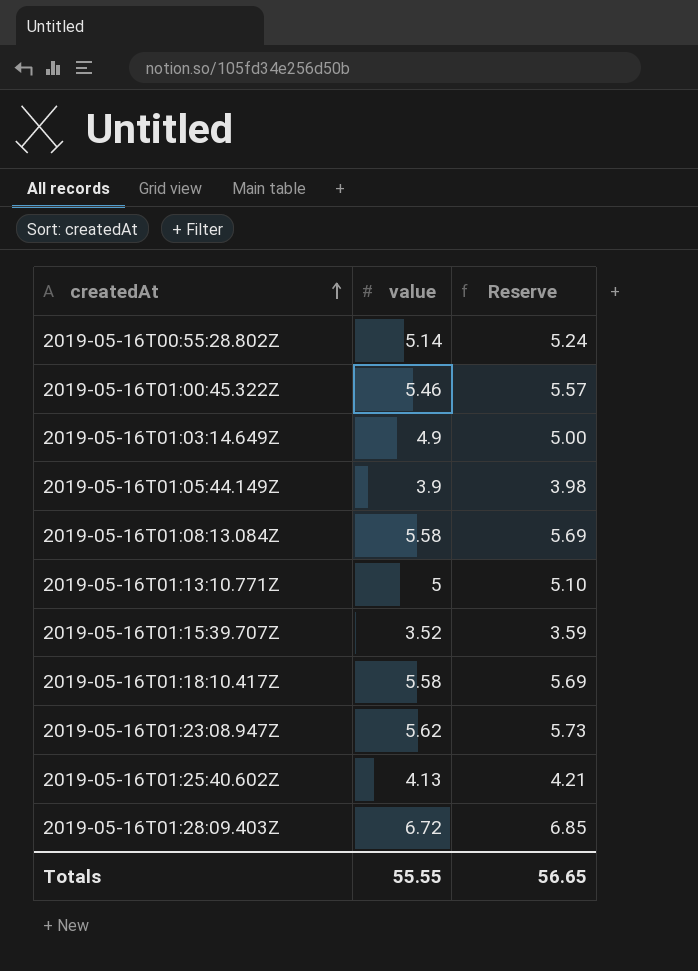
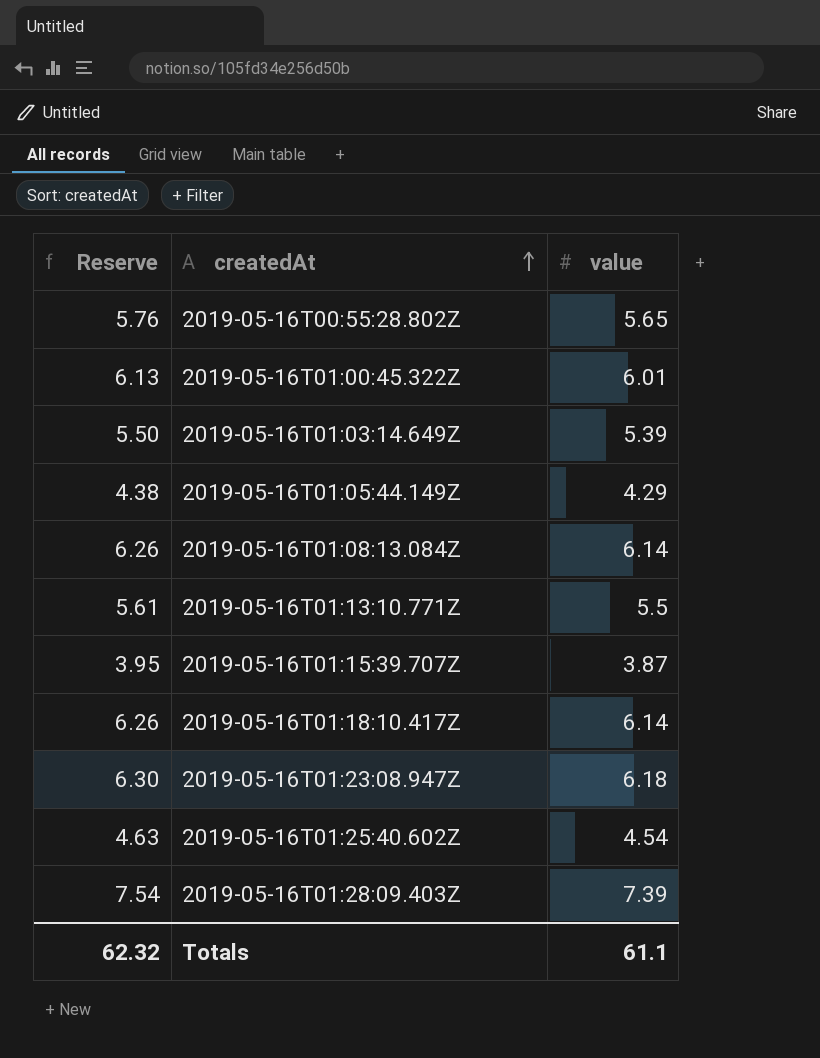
column Reserve | position: 3 -> 1
2019-05-16T00:55:28.802Z | Reserve: 5.24 -> 5.76
2019-05-16T00:55:28.802Z | value: 5.14 -> 5.65
2019-05-16T01:00:45.322Z | Reserve: 5.57 -> 6.13
2019-05-16T01:00:45.322Z | value: 5.46 -> 6.01
2019-05-16T01:03:14.649Z | Reserve: 5.00 -> 5.50
2019-05-16T01:03:14.649Z | value: 4.9 -> 5.39
2019-05-16T01:05:44.149Z | Reserve: 3.98 -> 4.38
2019-05-16T01:05:44.149Z | value: 3.9 -> 4.29
2019-05-16T01:08:13.084Z | Reserve: 5.69 -> 6.26
2019-05-16T01:08:13.084Z | value: 5.58 -> 6.14
2019-05-16T01:13:10.771Z | Reserve: 5.10 -> 5.61
2019-05-16T01:13:10.771Z | value: 5 -> 5.5
2019-05-16T01:15:39.707Z | Reserve: 3.59 -> 3.95
2019-05-16T01:15:39.707Z | value: 3.52 -> 3.87
2019-05-16T01:18:10.417Z | Reserve: 5.69 -> 6.26
2019-05-16T01:18:10.417Z | value: 5.58 -> 6.14
2019-05-16T01:23:08.947Z | Reserve: 5.73 -> 6.30
2019-05-16T01:23:08.947Z | value: 5.62 -> 6.18
2019-05-16T01:25:40.602Z | Reserve: 4.21 -> 4.63
2019-05-16T01:25:40.602Z | value: 4.13 -> 4.54
2019-05-16T01:28:09.403Z | Reserve: 6.85 -> 7.54
2019-05-16T01:28:09.403Z | value: 6.72 -> 7.39
Totals | Reserve: 56.65 -> 62.32
Totals | value: 55.55 -> 61.1

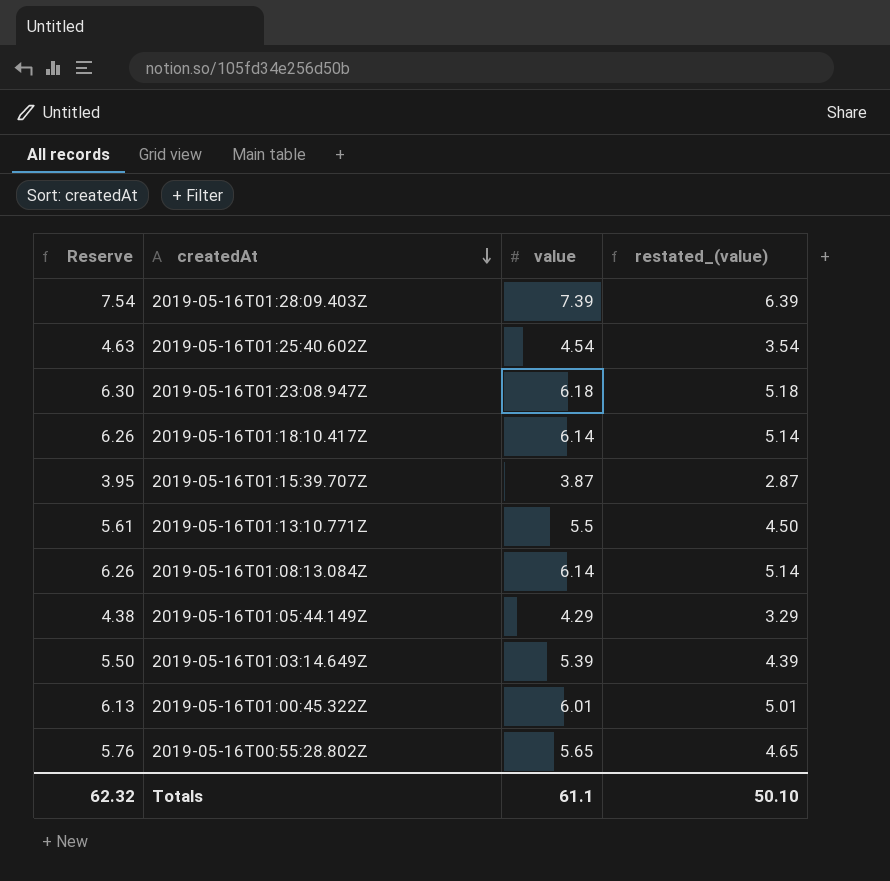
row order: createdAt ascending -> createdAt descending
column restated_(value) | formula: none -> [value] - 1

